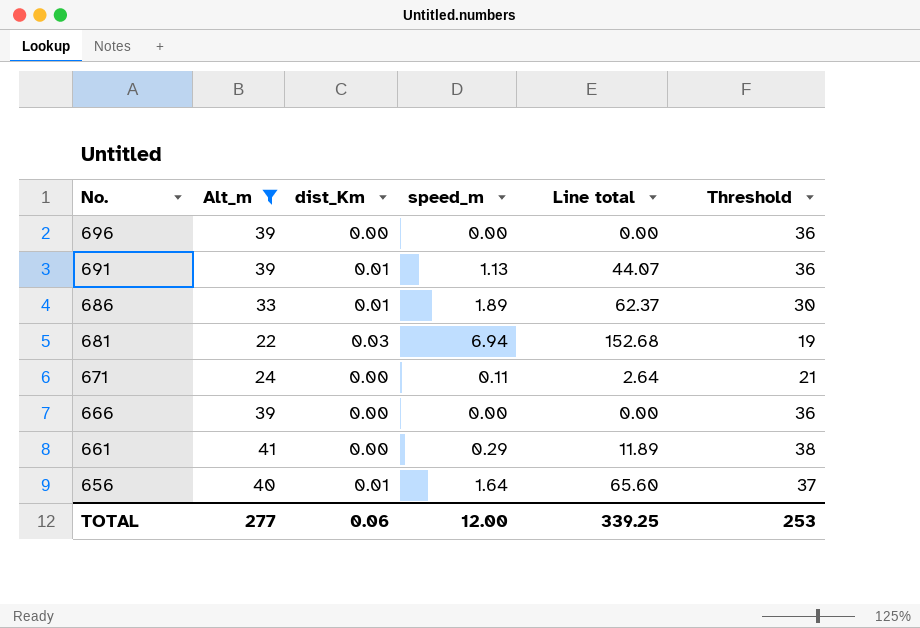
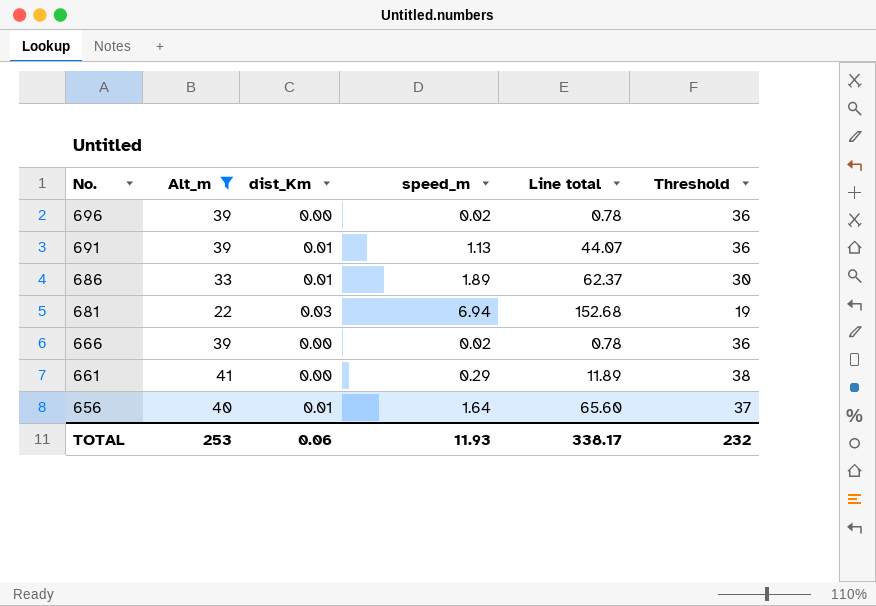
row 671: 24 | 0.00 | 0.11 | 2.64 | 21 -> none
696 | speed_m: 0.00 -> 0.02
696 | Line total: 0.00 -> 0.78
666 | speed_m: 0.00 -> 0.02
666 | Line total: 0.00 -> 0.78
TOTAL | Alt_m: 277 -> 253
TOTAL | speed_m: 12.00 -> 11.93
TOTAL | Line total: 339.25 -> 338.17
TOTAL | Threshold: 253 -> 232

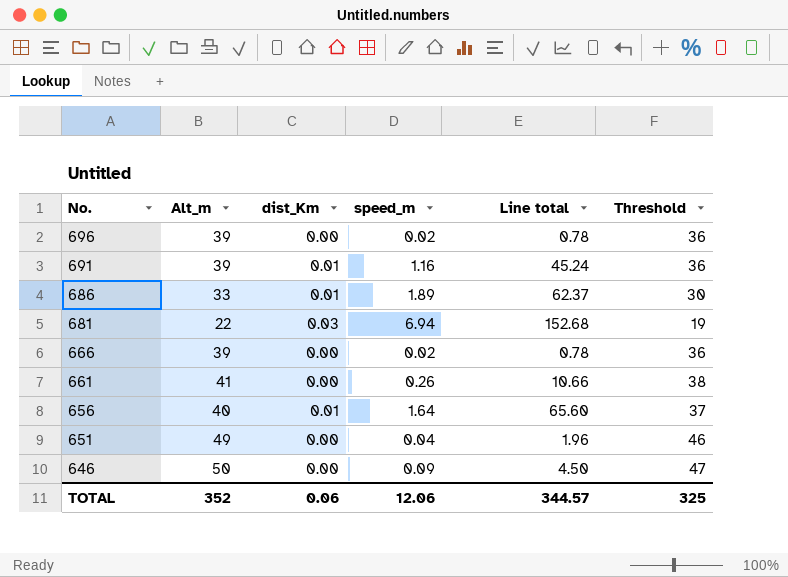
filter: Alt_m <= 41 -> none
691 | speed_m: 1.13 -> 1.16
691 | Line total: 44.07 -> 45.24
661 | speed_m: 0.29 -> 0.26
661 | Line total: 11.89 -> 10.66
TOTAL | Alt_m: 253 -> 352
TOTAL | speed_m: 11.93 -> 12.06
TOTAL | Line total: 338.17 -> 344.57
TOTAL | Threshold: 232 -> 325

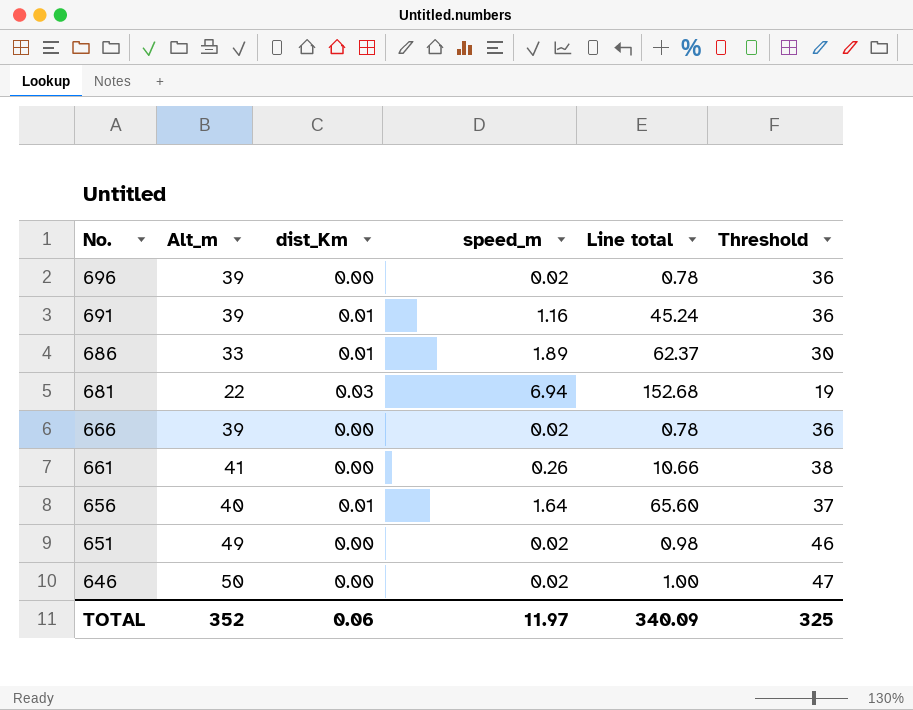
651 | speed_m: 0.04 -> 0.02
651 | Line total: 1.96 -> 0.98
646 | speed_m: 0.09 -> 0.02
646 | Line total: 4.50 -> 1.00
TOTAL | speed_m: 12.06 -> 11.97
TOTAL | Line total: 344.57 -> 340.09

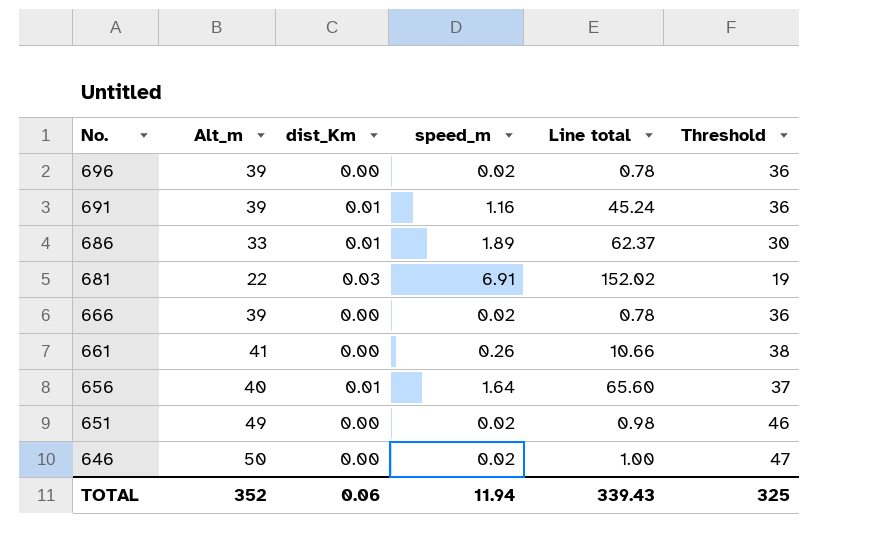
681 | speed_m: 6.94 -> 6.91
681 | Line total: 152.68 -> 152.02
TOTAL | speed_m: 11.97 -> 11.94
TOTAL | Line total: 340.09 -> 339.43

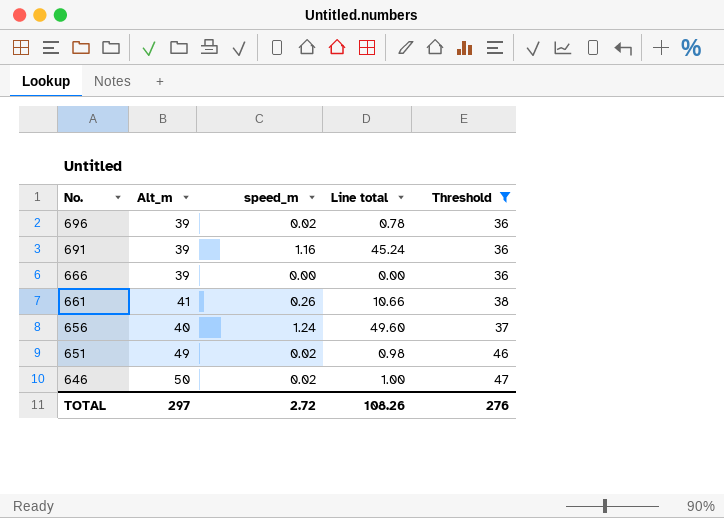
filter: none -> Threshold >= 36
column dist_Km | position: 3 -> none
666 | speed_m: 0.02 -> 0.00
666 | Line total: 0.78 -> 0.00
656 | speed_m: 1.64 -> 1.24
656 | Line total: 65.60 -> 49.60
TOTAL | Alt_m: 352 -> 297
TOTAL | speed_m: 11.94 -> 2.72
TOTAL | Line total: 339.43 -> 108.26
TOTAL | Threshold: 325 -> 276

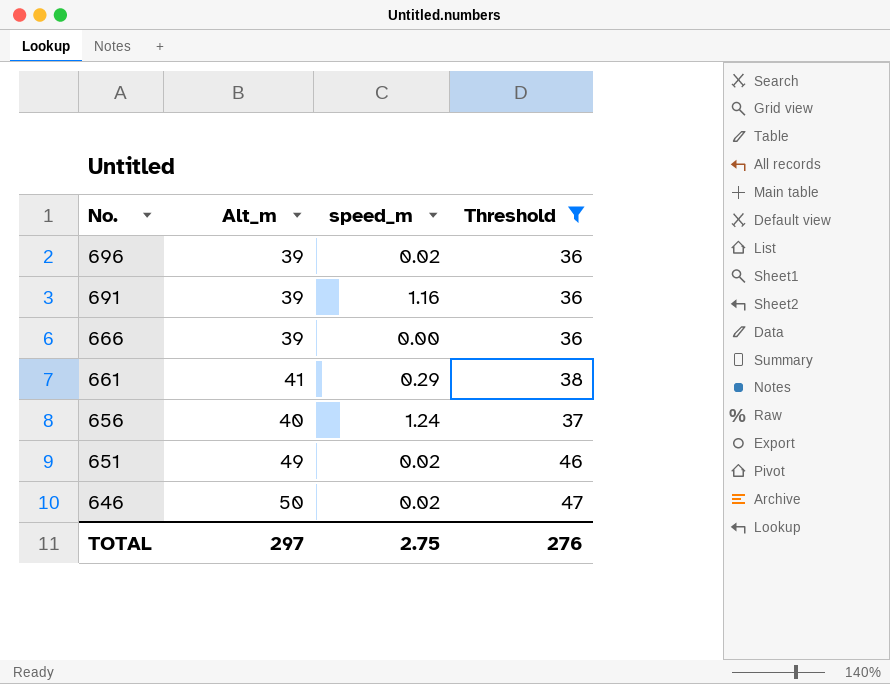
column Line total | formula: [Alt_m] * [speed_m] -> none
661 | speed_m: 0.26 -> 0.29
TOTAL | speed_m: 2.72 -> 2.75

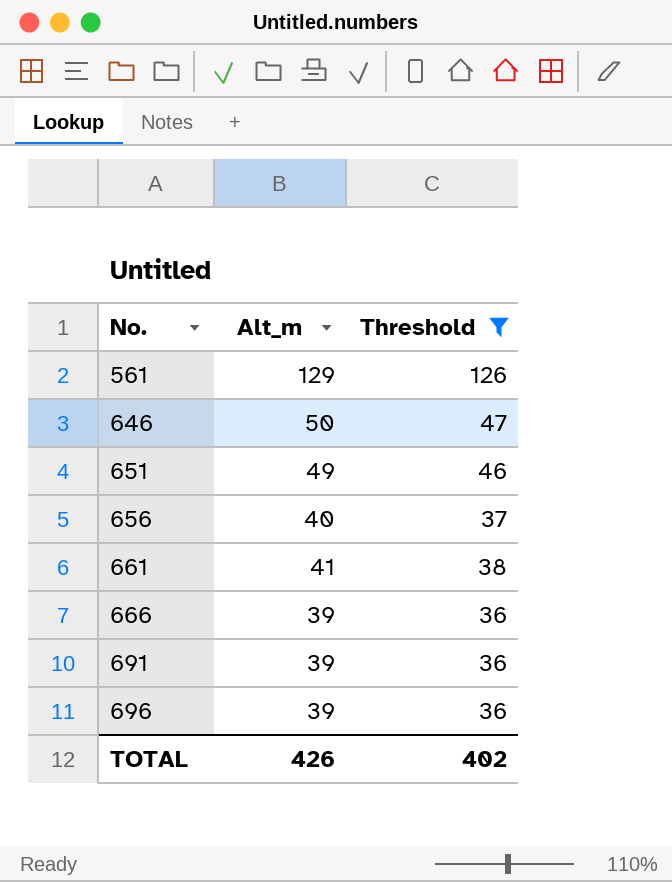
row order: No. descending -> No. ascending
column speed_m | position: 3 -> none
row 561: none -> 129 | 126
TOTAL | Alt_m: 297 -> 426
TOTAL | Threshold: 276 -> 402

